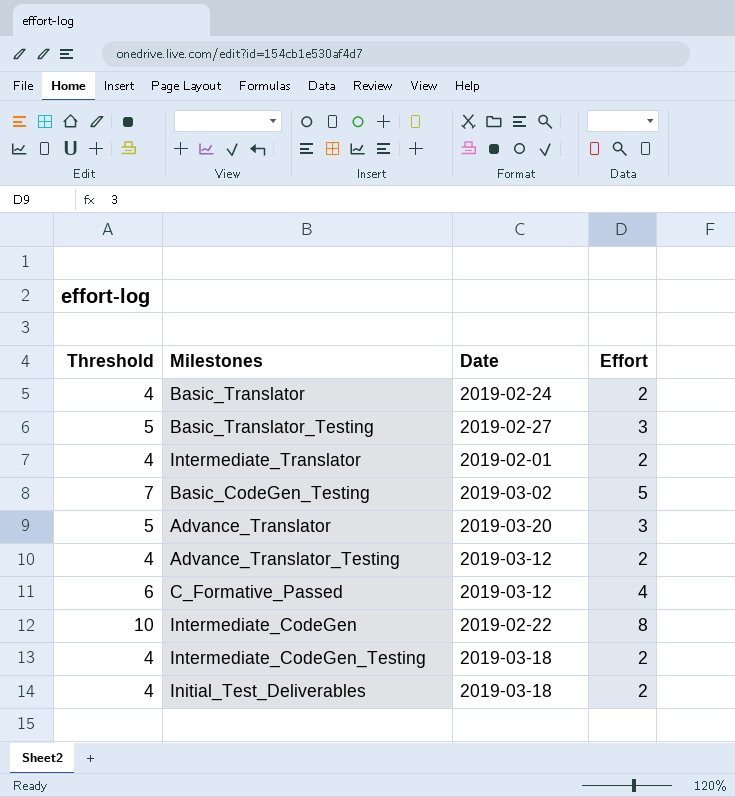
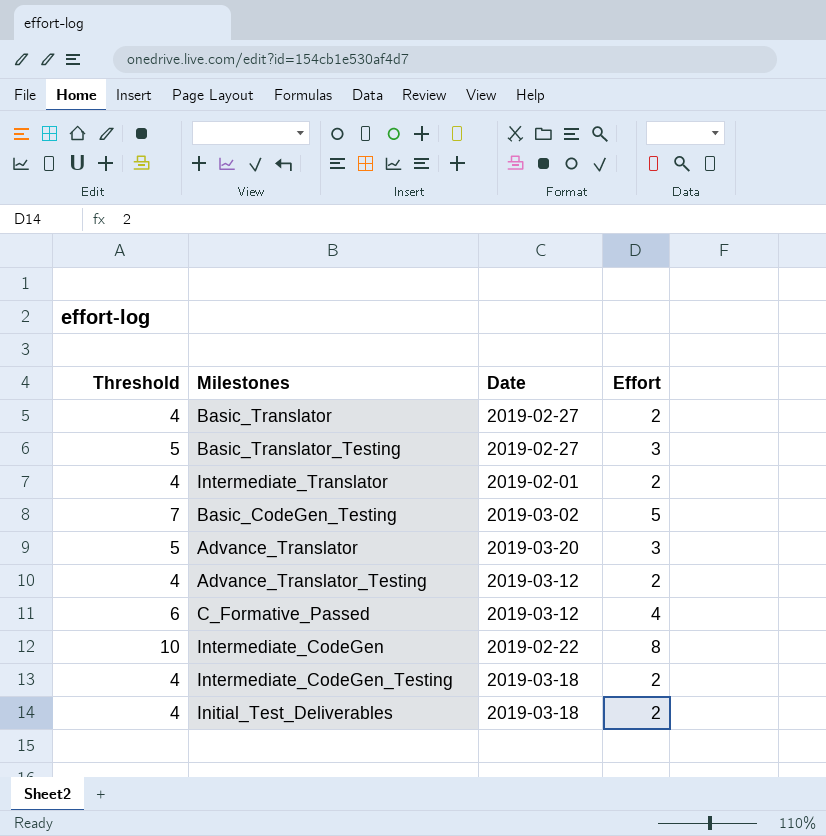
Basic_Translator | Date: 2019-02-24 -> 2019-02-27

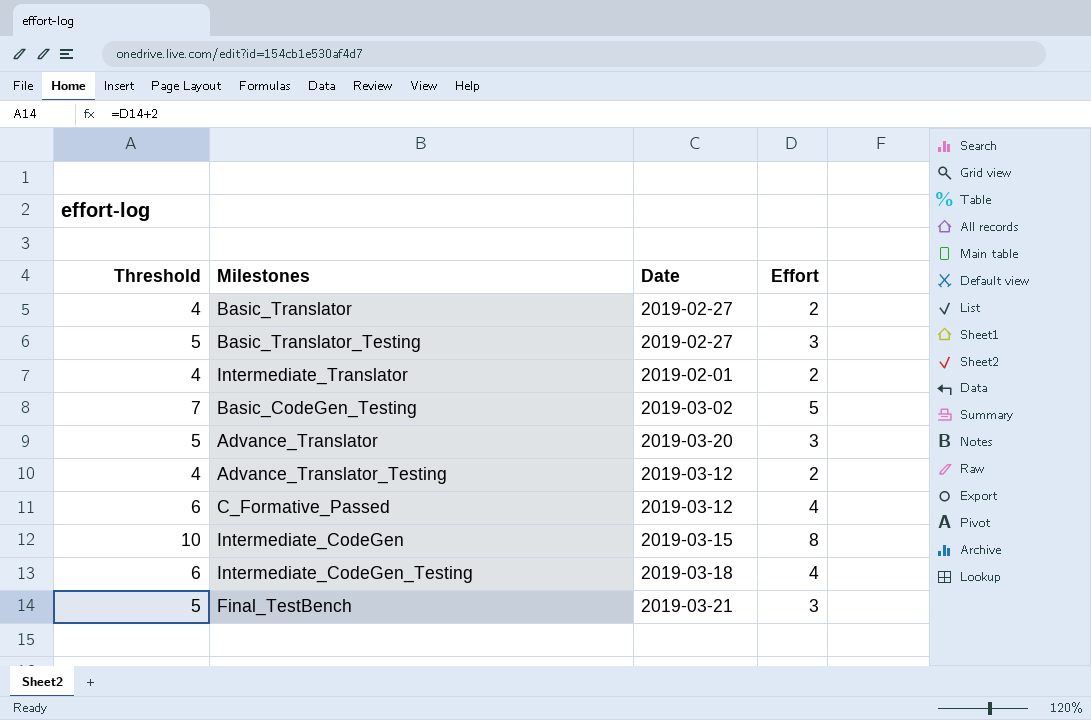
row Initial_Test_Deliverables: 4 | 2019-03-18 | 2 -> none
Intermediate_CodeGen | Date: 2019-02-22 -> 2019-03-15
Intermediate_CodeGen_Testing | Threshold: 4 -> 6
Intermediate_CodeGen_Testing | Effort: 2 -> 4
row Final_TestBench: none -> 5 | 2019-03-21 | 3

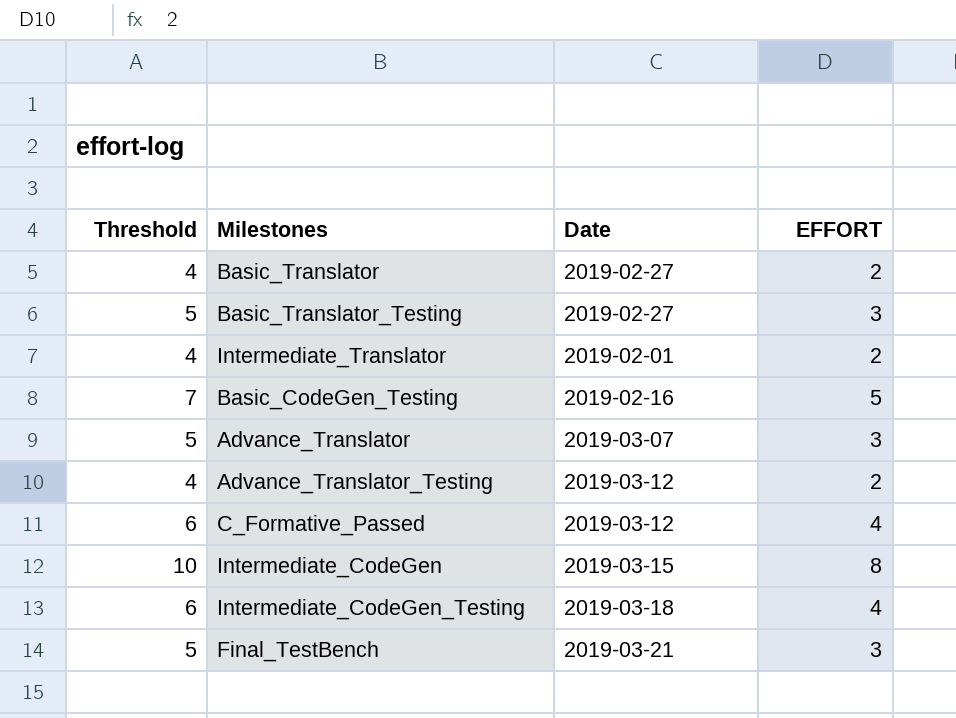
column name: Effort -> EFFORT
Basic_CodeGen_Testing | Date: 2019-03-02 -> 2019-02-16
Advance_Translator | Date: 2019-03-20 -> 2019-03-07

